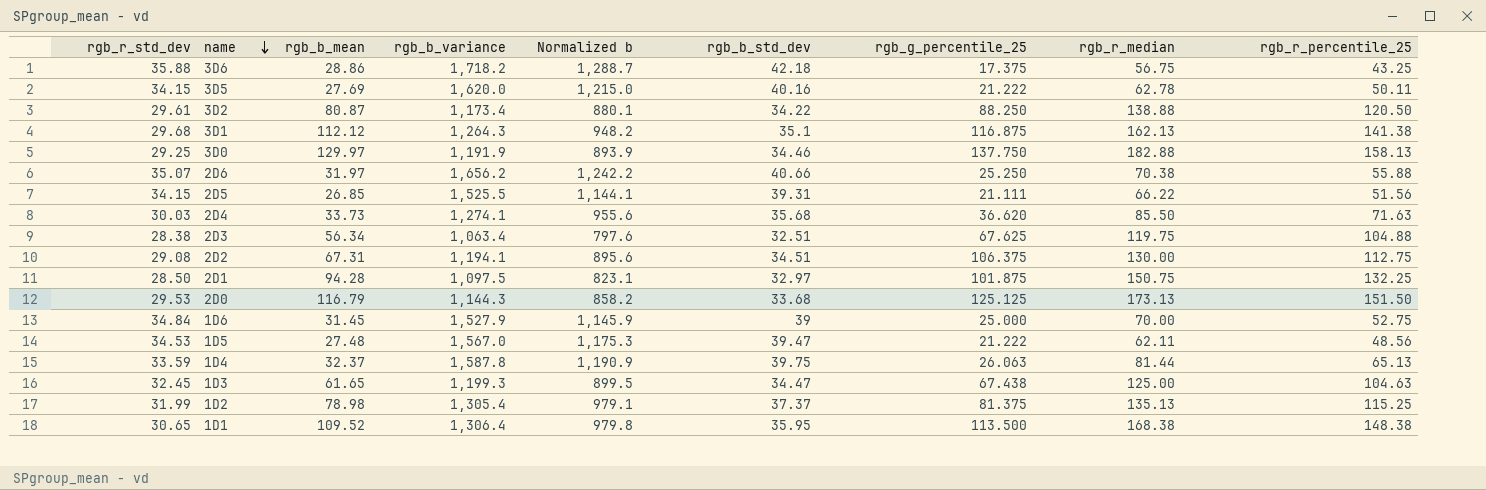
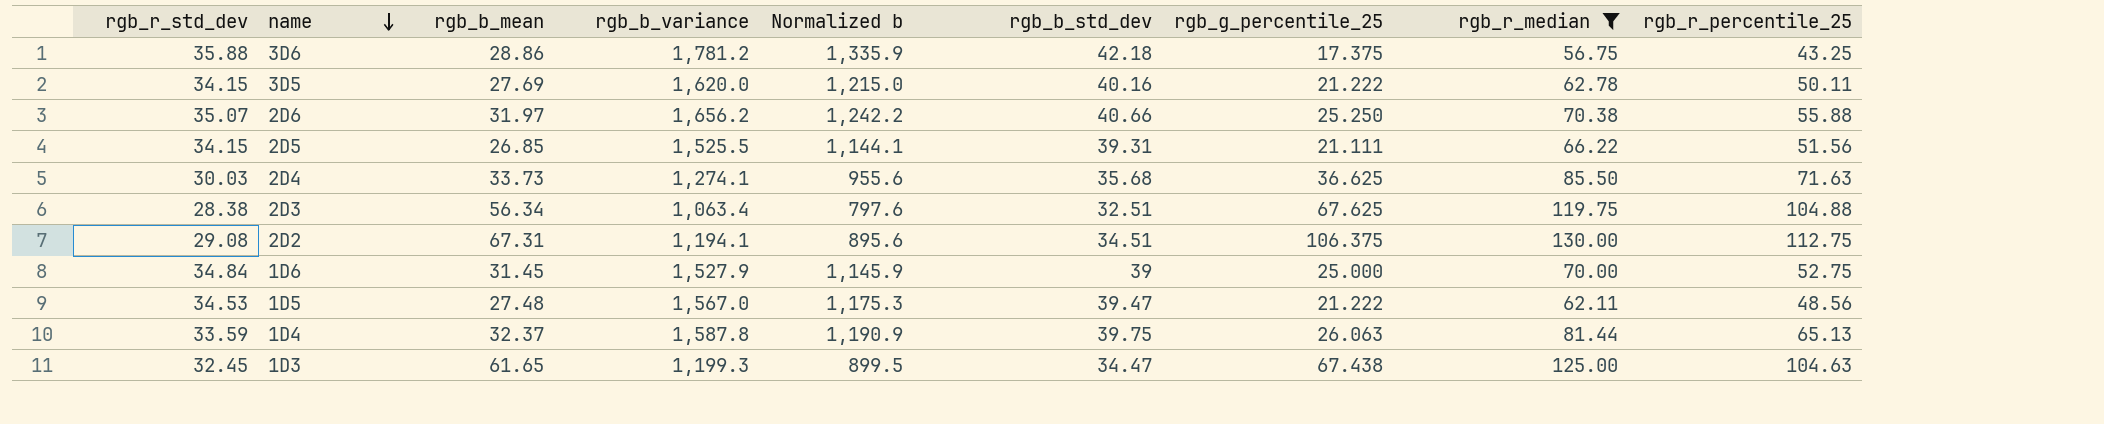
filter: none -> rgb_r_median <= 130.00
3D6 | rgb_b_variance: 1,718.2 -> 1,781.2
3D6 | Normalized b: 1,288.7 -> 1,335.9
2D4 | rgb_g_percentile_25: 36.620 -> 36.625

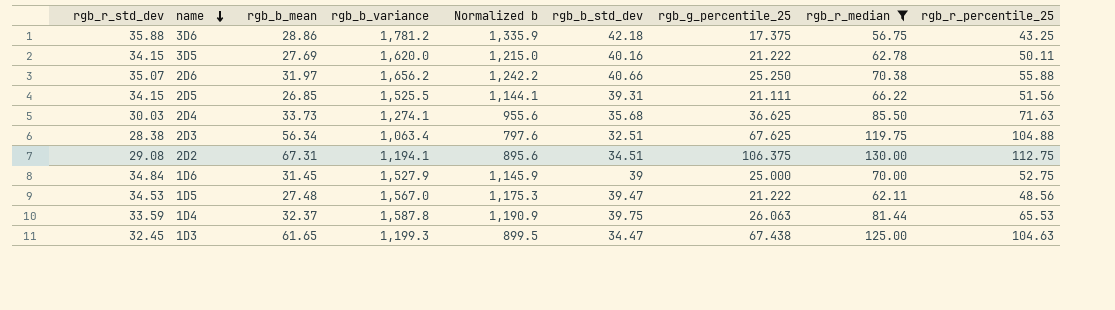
1D4 | rgb_r_percentile_25: 65.13 -> 65.53

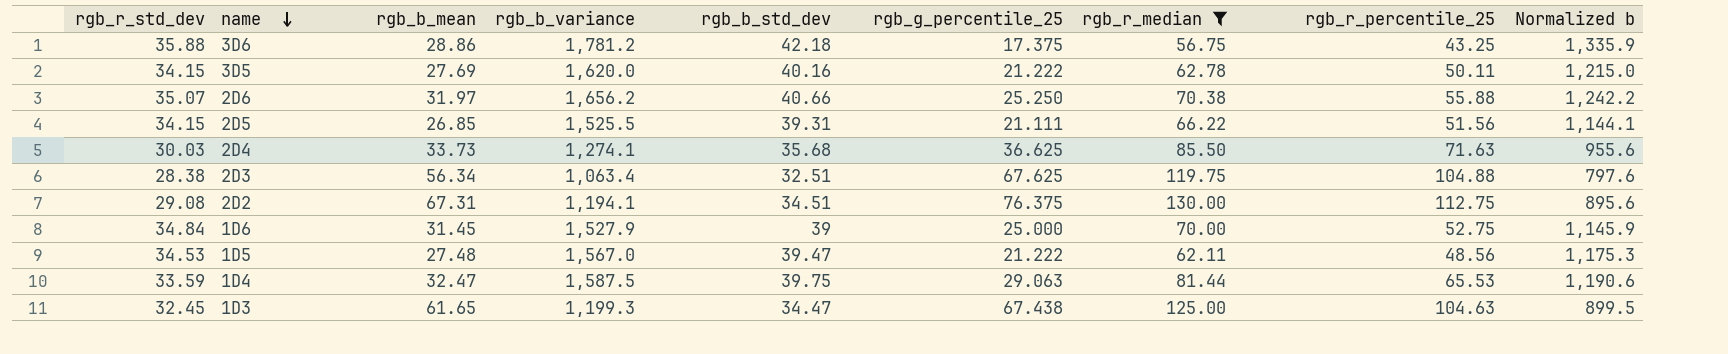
column Normalized b | position: 5 -> 9
2D2 | rgb_g_percentile_25: 106.375 -> 76.375
1D4 | rgb_b_mean: 32.37 -> 32.47
1D4 | rgb_b_variance: 1,587.8 -> 1,587.5
1D4 | rgb_g_percentile_25: 26.063 -> 29.063
1D4 | Normalized b: 1,190.9 -> 1,190.6

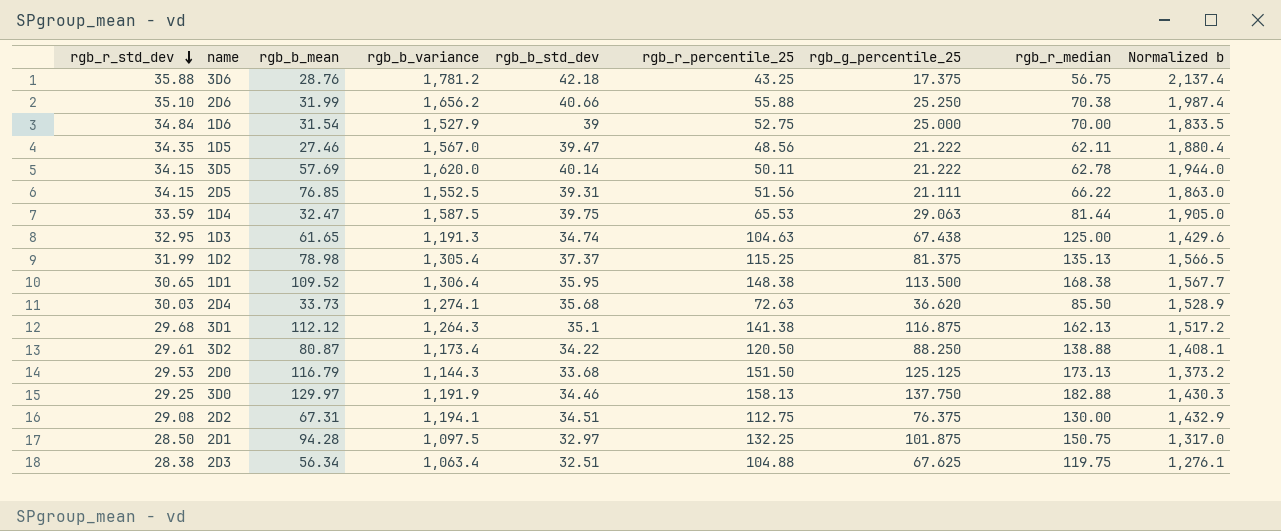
filter: rgb_r_median <= 130.00 -> none
row order: name descending -> rgb_r_std_dev descending
column rgb_r_percentile_25 | position: 8 -> 6
column Normalized b | formula: [rgb_b_variance] * 0.75 -> [rgb_b_variance] * 1.2
3D6 | rgb_b_mean: 28.86 -> 28.76
2D6 | rgb_r_std_dev: 35.07 -> 35.10
2D6 | rgb_b_mean: 31.97 -> 31.99
1D6 | rgb_b_mean: 31.45 -> 31.54
1D5 | rgb_r_std_dev: 34.53 -> 34.35
1D5 | rgb_b_mean: 27.48 -> 27.46
3D5 | rgb_b_mean: 27.69 -> 57.69
3D5 | rgb_b_std_dev: 40.16 -> 40.14
2D5 | rgb_b_mean: 26.85 -> 76.85
2D5 | rgb_b_variance: 1,525.5 -> 1,552.5
1D3 | rgb_r_std_dev: 32.45 -> 32.95
1D3 | rgb_b_variance: 1,199.3 -> 1,191.3
1D3 | rgb_b_std_dev: 34.47 -> 34.74
2D4 | rgb_r_percentile_25: 71.63 -> 72.63
2D4 | rgb_g_percentile_25: 36.625 -> 36.620

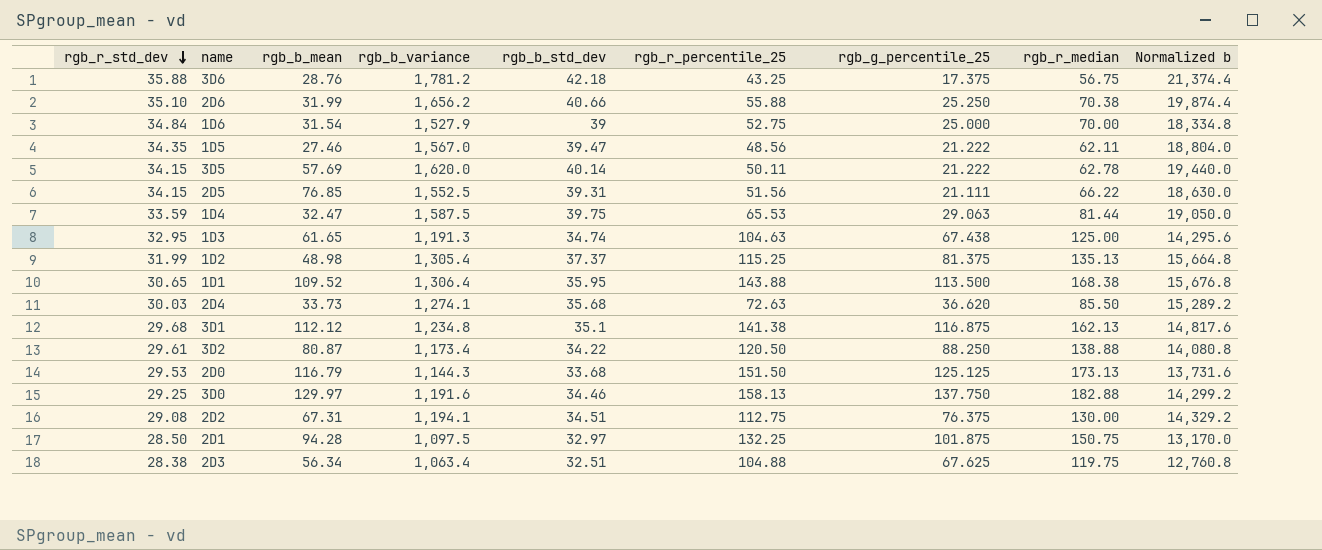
column Normalized b | formula: [rgb_b_variance] * 1.2 -> [rgb_b_variance] * 12
1D2 | rgb_b_mean: 78.98 -> 48.98
1D1 | rgb_r_percentile_25: 148.38 -> 143.88
3D1 | rgb_b_variance: 1,264.3 -> 1,234.8
3D0 | rgb_b_variance: 1,191.9 -> 1,191.6

